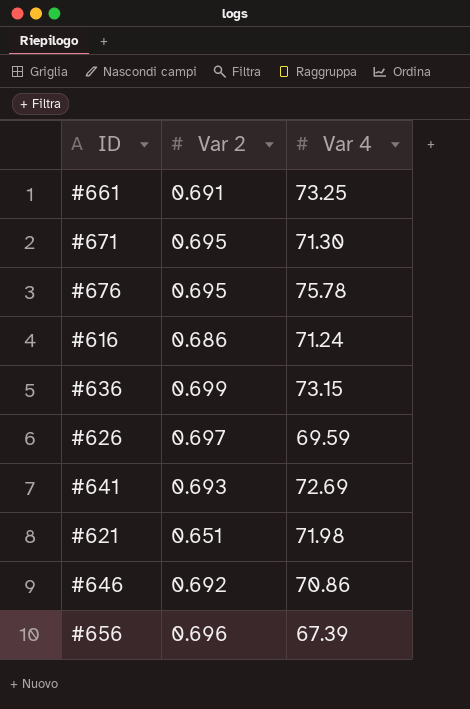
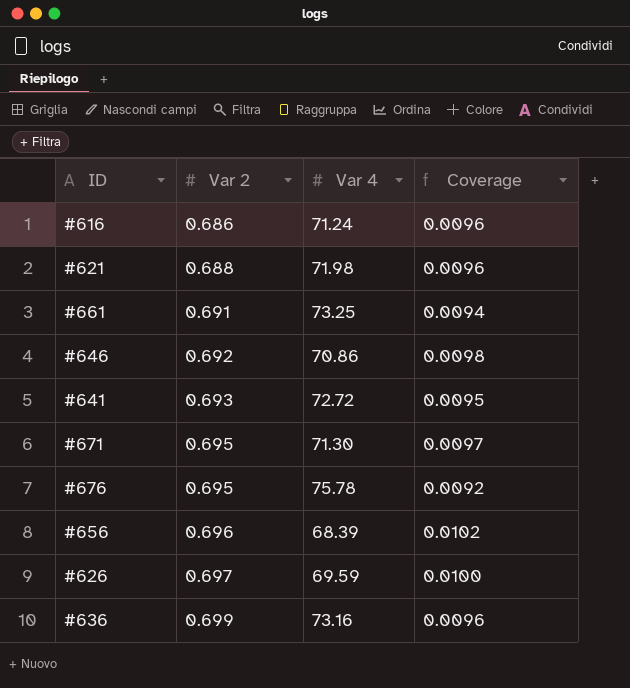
row order: none -> Var 2 ascending
column Coverage | formula: none -> [Var 2] / [Var 4]
#621 | Var 2: 0.651 -> 0.688
#641 | Var 4: 72.69 -> 72.72
#656 | Var 4: 67.39 -> 68.39
#636 | Var 4: 73.15 -> 73.16

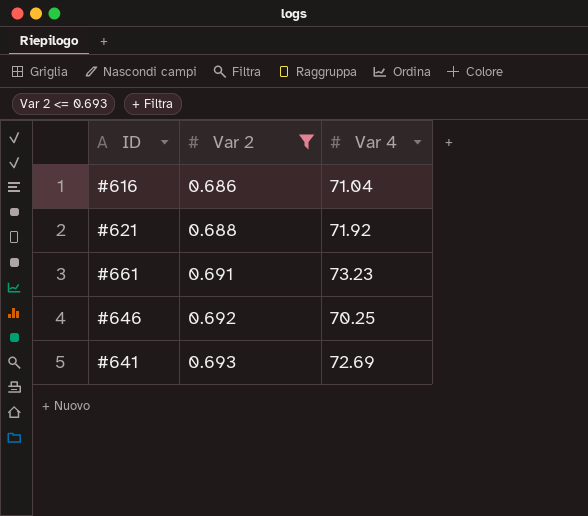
filter: none -> Var 2 <= 0.693
column Coverage | formula: [Var 2] / [Var 4] -> none
#616 | Var 4: 71.24 -> 71.04
#621 | Var 4: 71.98 -> 71.92
#661 | Var 4: 73.25 -> 73.23
#646 | Var 4: 70.86 -> 70.25
#641 | Var 4: 72.72 -> 72.69

